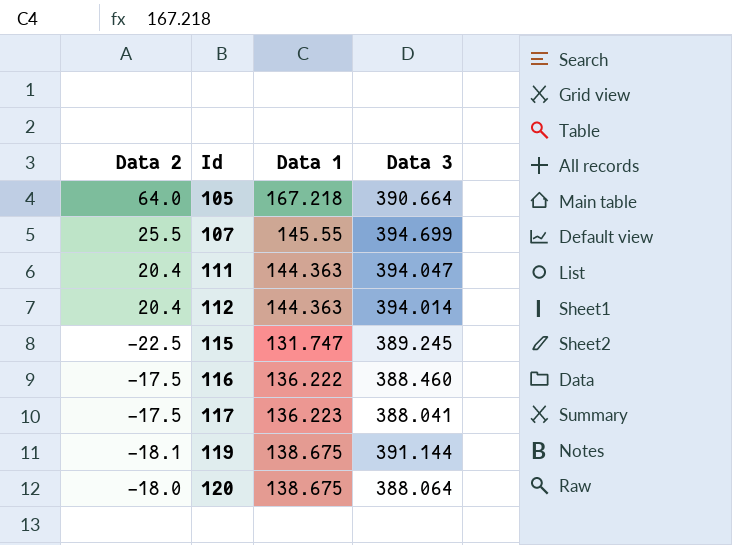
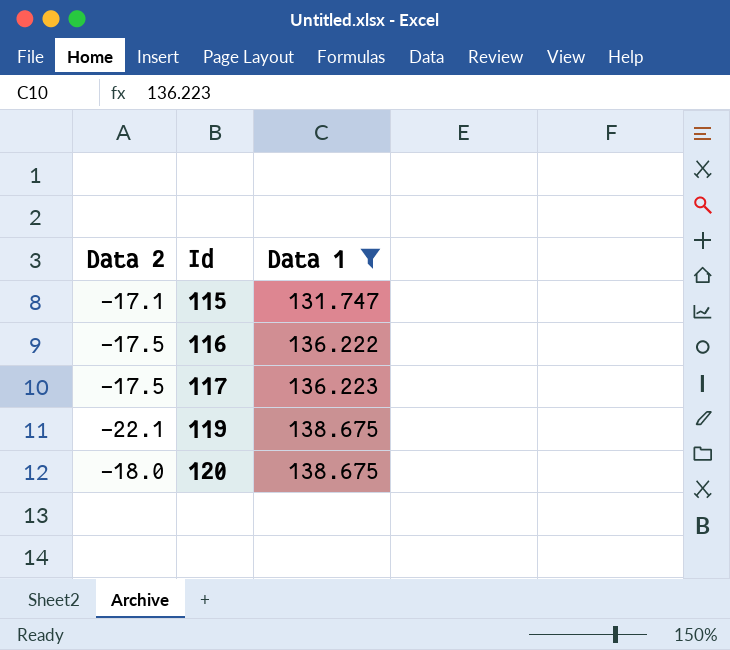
filter: none -> Data 1 <= 138.675
column Data 3 | position: 4 -> none
115 | Data 2: -22.5 -> -17.1
119 | Data 2: -18.1 -> -22.1

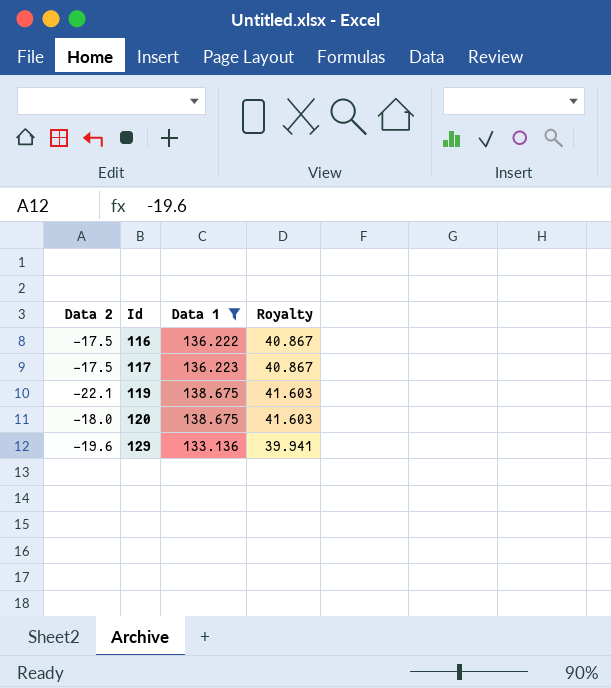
column Royalty | formula: none -> [Data 1] * 0.3
row 115: -17.1 | 131.747 -> none
row 129: none -> -19.6 | 133.136 | 39.941

